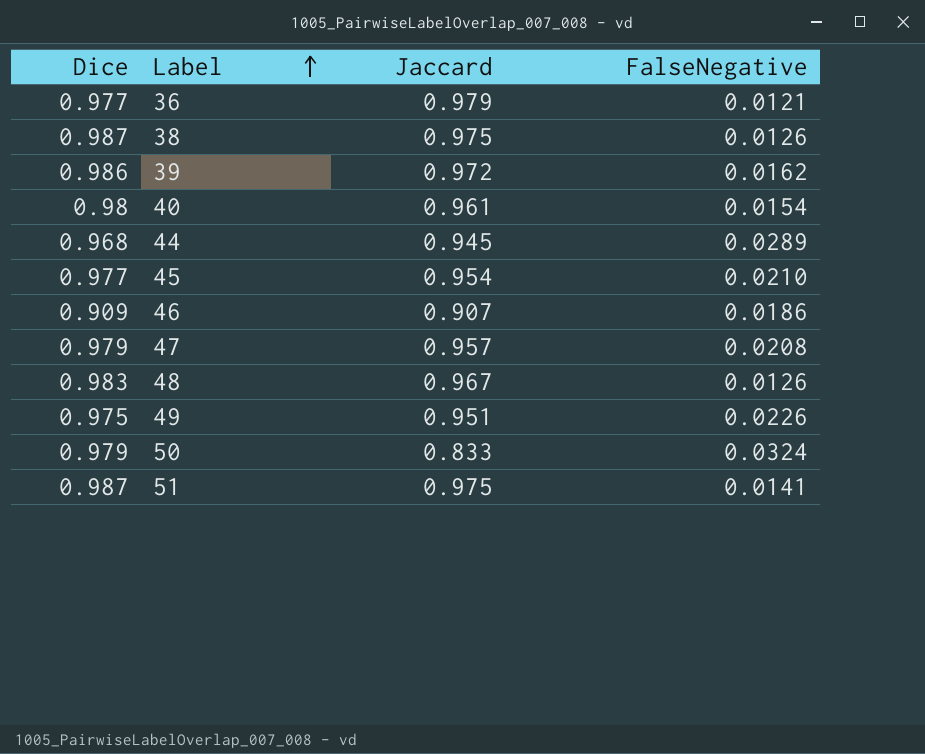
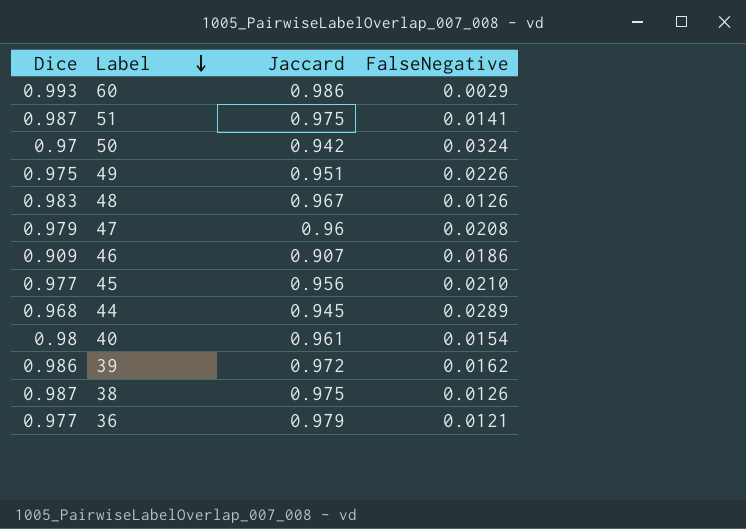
row order: Label ascending -> Label descending
row 60: none -> 0.993 | 0.986 | 0.0029
50 | Dice: 0.979 -> 0.97
50 | Jaccard: 0.833 -> 0.942
47 | Jaccard: 0.957 -> 0.96
45 | Jaccard: 0.954 -> 0.956

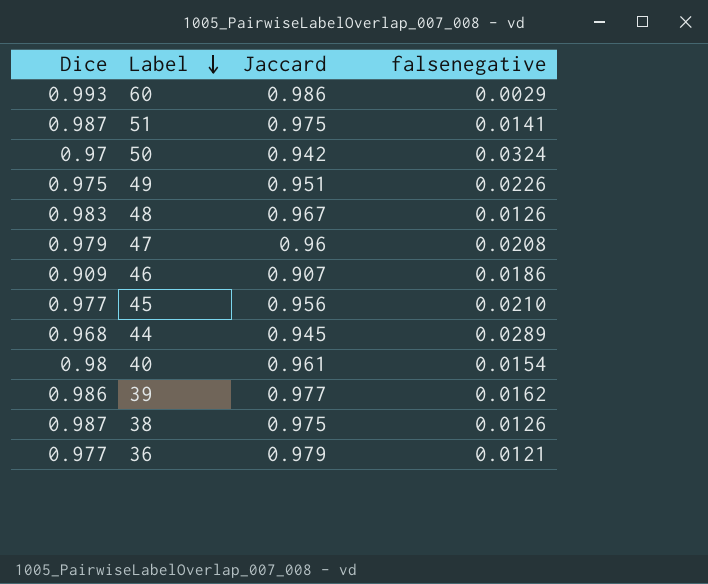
column name: FalseNegative -> falsenegative
39 | Jaccard: 0.972 -> 0.977

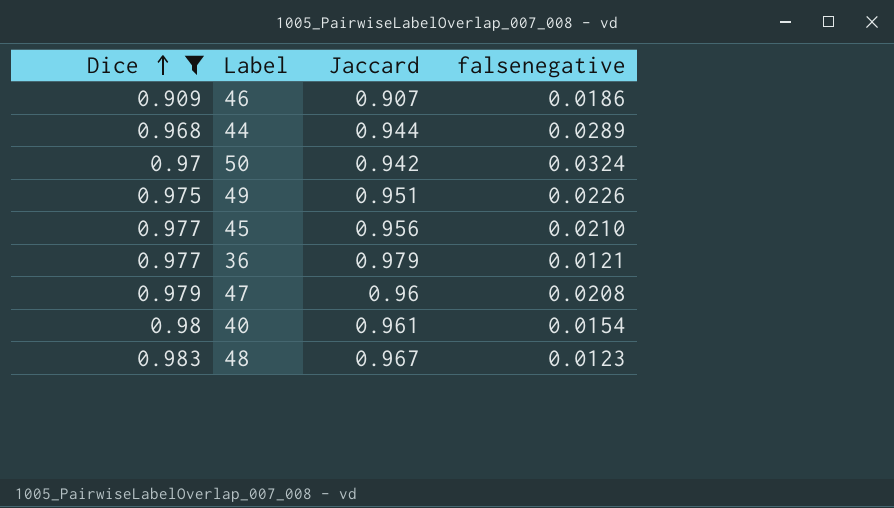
filter: none -> Dice <= 0.983
row order: Label descending -> Dice ascending
44 | Jaccard: 0.945 -> 0.944
48 | falsenegative: 0.0126 -> 0.0123

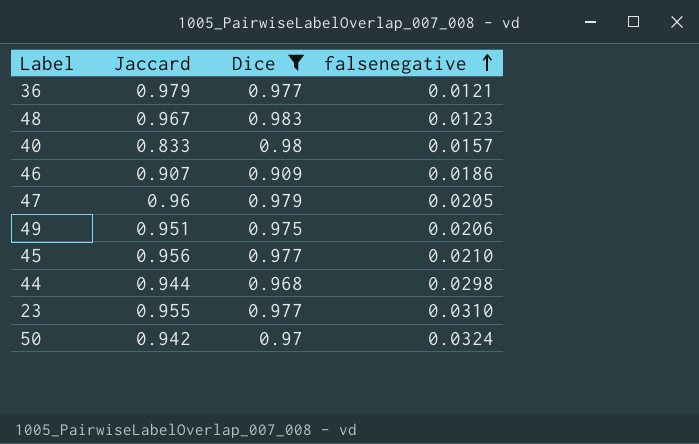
row order: Dice ascending -> falsenegative ascending
column Dice | position: 1 -> 3
40 | Jaccard: 0.961 -> 0.833
40 | falsenegative: 0.0154 -> 0.0157
47 | falsenegative: 0.0208 -> 0.0205
49 | falsenegative: 0.0226 -> 0.0206
44 | falsenegative: 0.0289 -> 0.0298
row 23: none -> 0.955 | 0.977 | 0.0310

